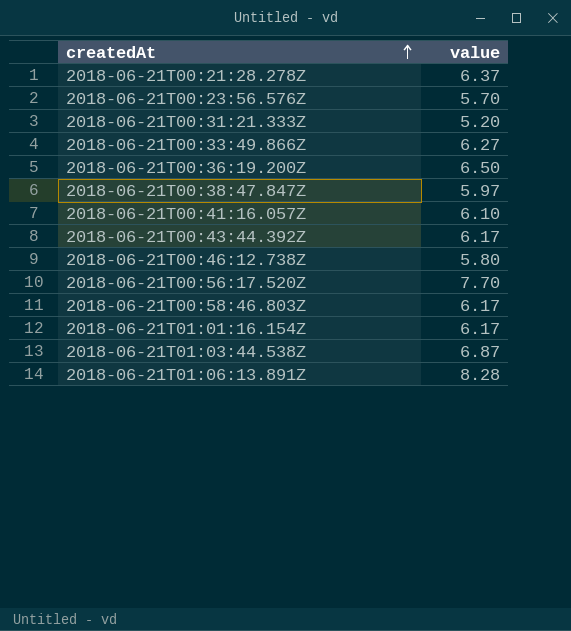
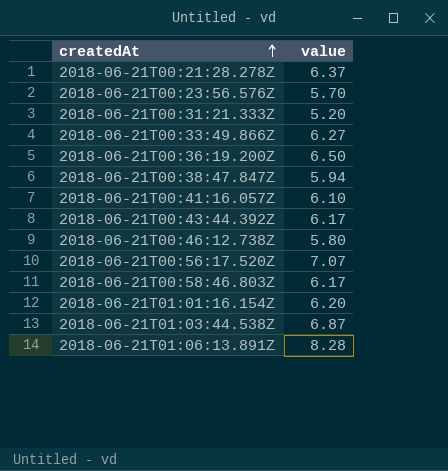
2018-06-21T00:38:47.847Z | value: 5.97 -> 5.94
2018-06-21T00:56:17.520Z | value: 7.70 -> 7.07
2018-06-21T01:01:16.154Z | value: 6.17 -> 6.20

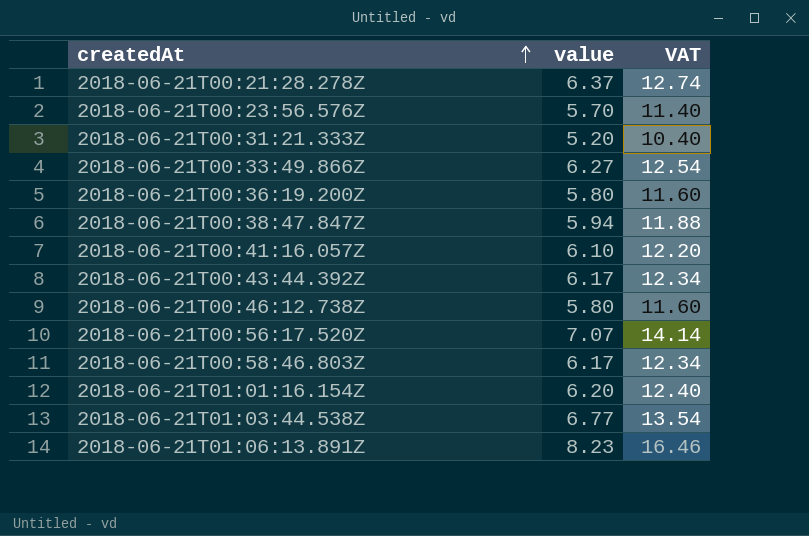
column VAT | formula: none -> [value] * 2
2018-06-21T00:36:19.200Z | value: 6.50 -> 5.80
2018-06-21T01:03:44.538Z | value: 6.87 -> 6.77
2018-06-21T01:06:13.891Z | value: 8.28 -> 8.23

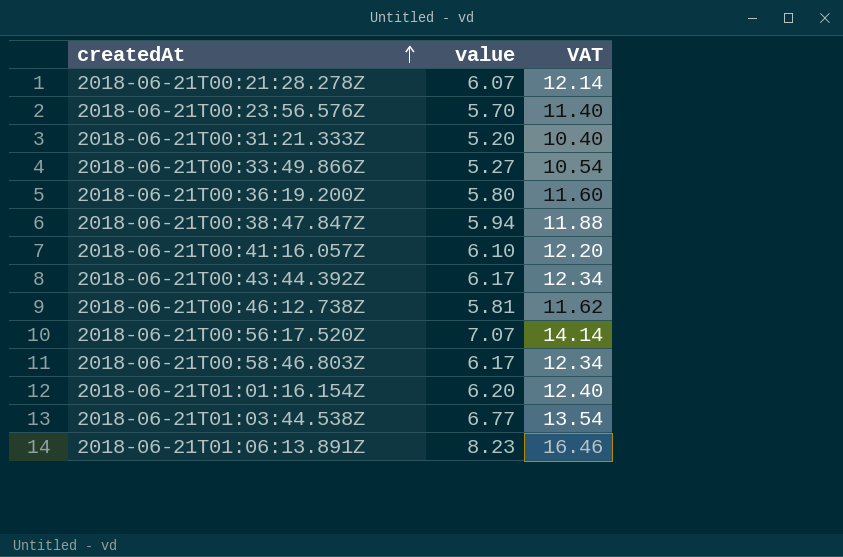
2018-06-21T00:21:28.278Z | value: 6.37 -> 6.07
2018-06-21T00:21:28.278Z | VAT: 12.74 -> 12.14
2018-06-21T00:33:49.866Z | value: 6.27 -> 5.27
2018-06-21T00:33:49.866Z | VAT: 12.54 -> 10.54
2018-06-21T00:46:12.738Z | value: 5.80 -> 5.81
2018-06-21T00:46:12.738Z | VAT: 11.60 -> 11.62

